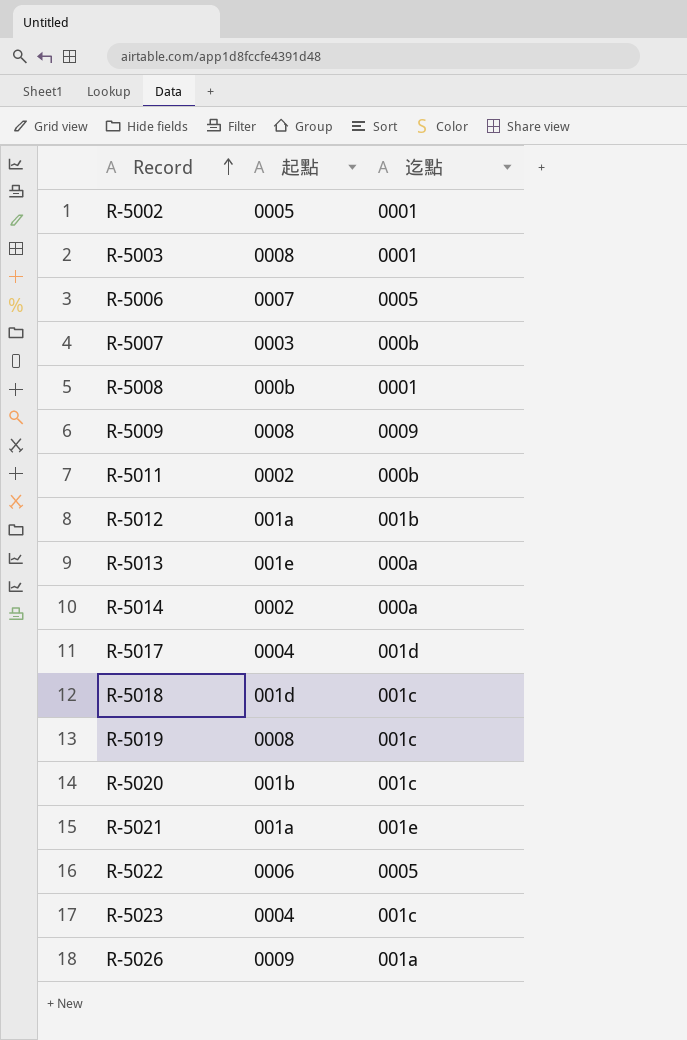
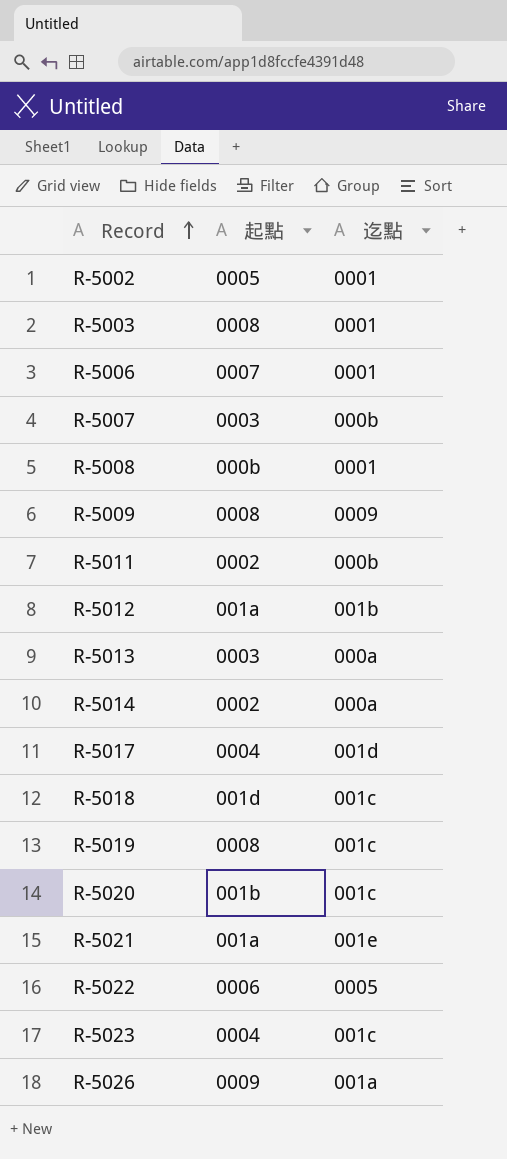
R-5006 | 迄點: 0005 -> 0001
R-5013 | 起點: 001e -> 0003

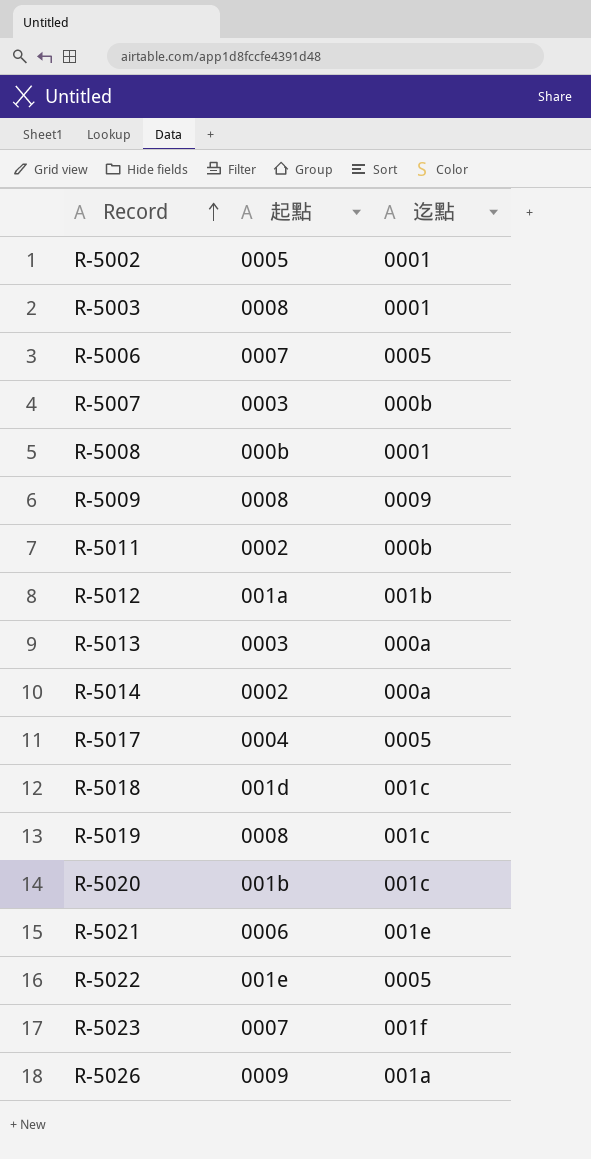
R-5006 | 迄點: 0001 -> 0005
R-5017 | 迄點: 001d -> 0005
R-5021 | 起點: 001a -> 0006
R-5022 | 起點: 0006 -> 001e
R-5023 | 起點: 0004 -> 0007
R-5023 | 迄點: 001c -> 001f

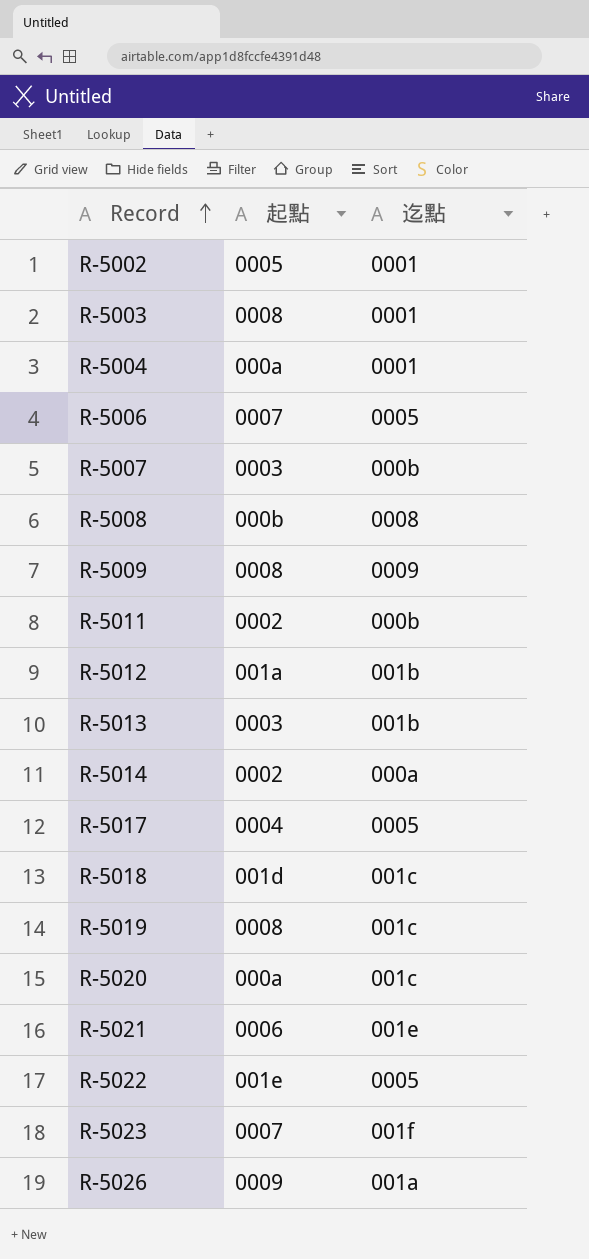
row R-5004: none -> 000a | 0001
R-5008 | 迄點: 0001 -> 0008
R-5013 | 迄點: 000a -> 001b
R-5020 | 起點: 001b -> 000a

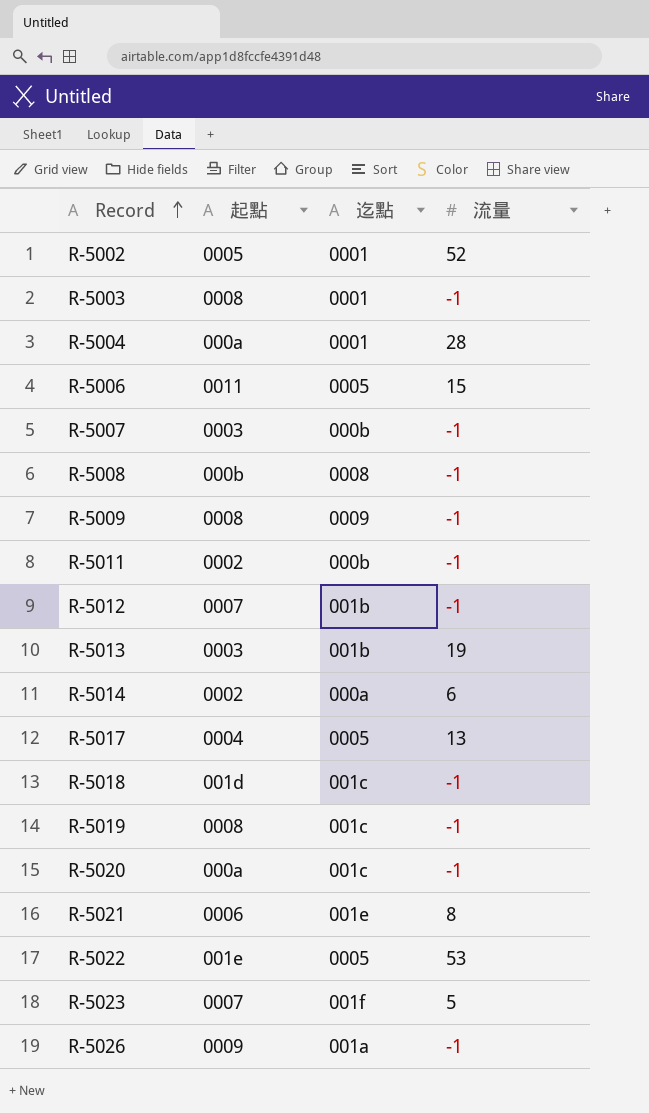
column 流量 | position: none -> 4
R-5006 | 起點: 0007 -> 0011
R-5012 | 起點: 001a -> 0007

